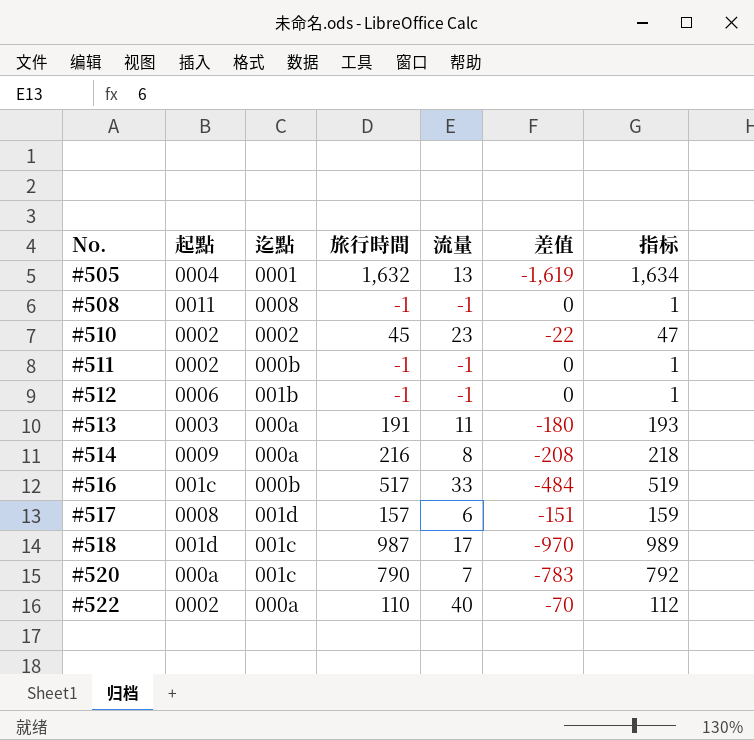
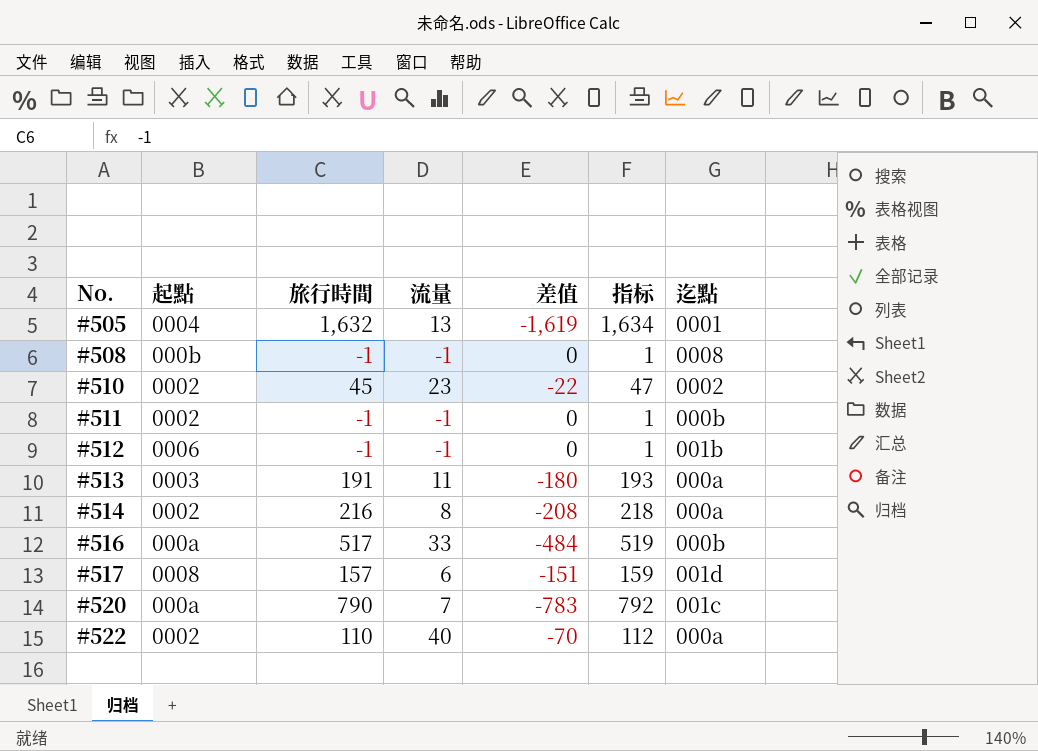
column 迄點 | position: 3 -> 7
row #518: 001d | 001c | 987 | 17 | -970 | 989 -> none
#508 | 起點: 0011 -> 000b
#514 | 起點: 0009 -> 0002
#516 | 起點: 001c -> 000a

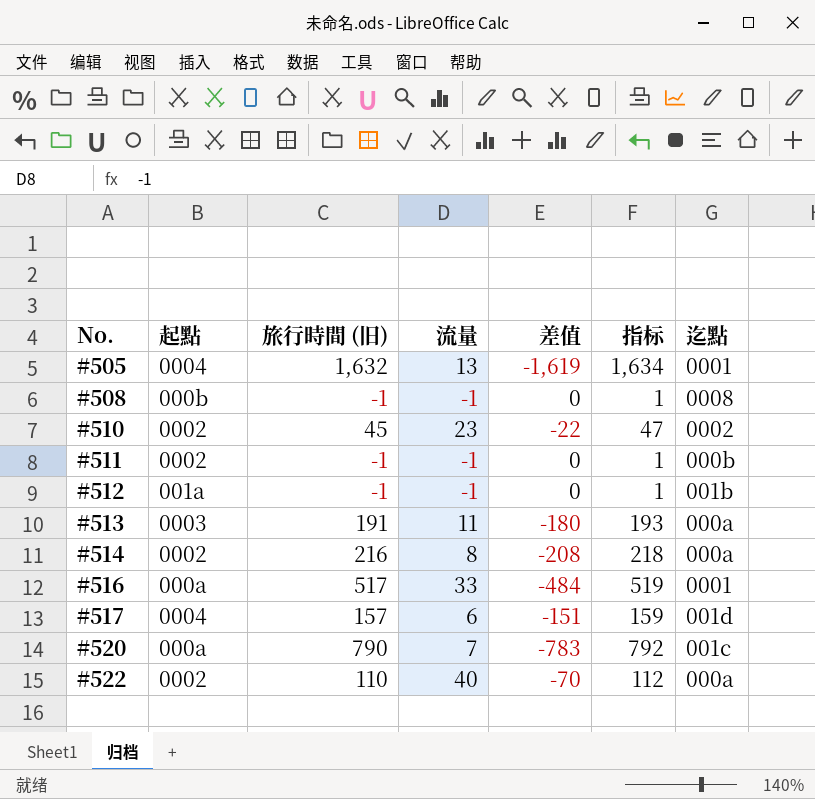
column name: 旅行時間 -> 旅行時間 (旧)
#512 | 起點: 0006 -> 001a
#516 | 迄點: 000b -> 0001
#517 | 起點: 0008 -> 0004

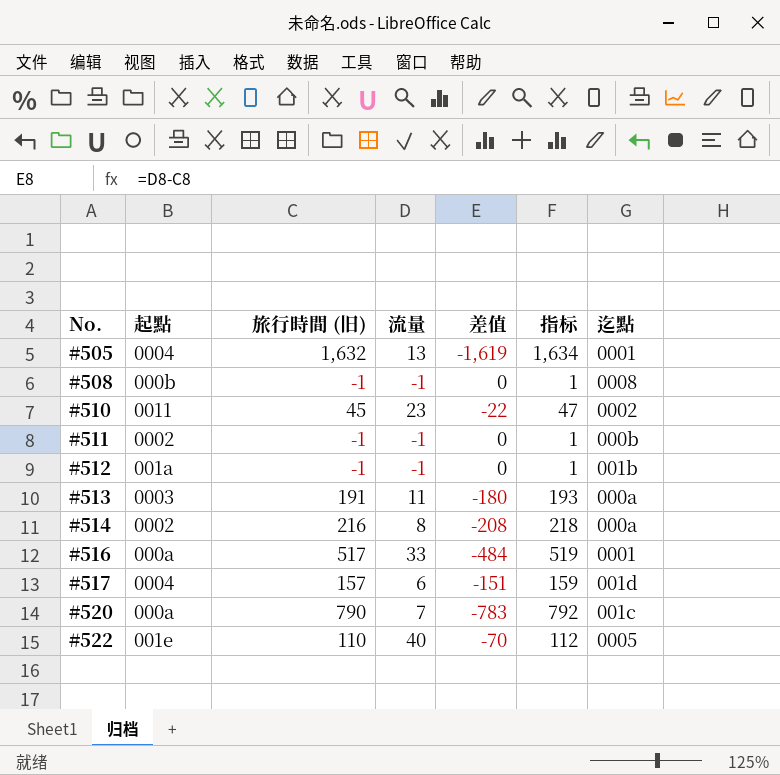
#510 | 起點: 0002 -> 0011
#522 | 起點: 0002 -> 001e
#522 | 迄點: 000a -> 0005

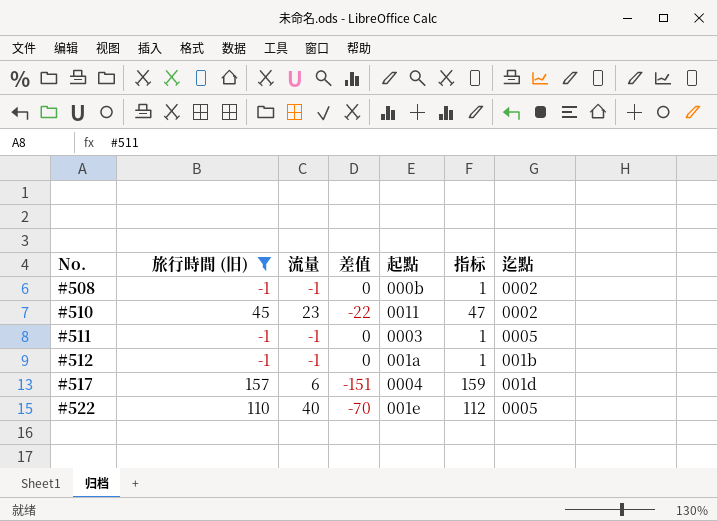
filter: none -> 旅行時間 (旧) <= 157
column 起點 | position: 2 -> 5
#508 | 迄點: 0008 -> 0002
#511 | 起點: 0002 -> 0003
#511 | 迄點: 000b -> 0005

